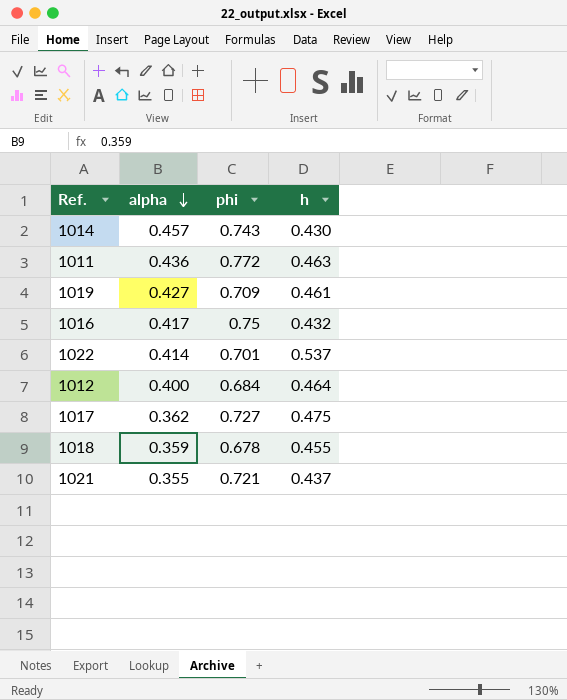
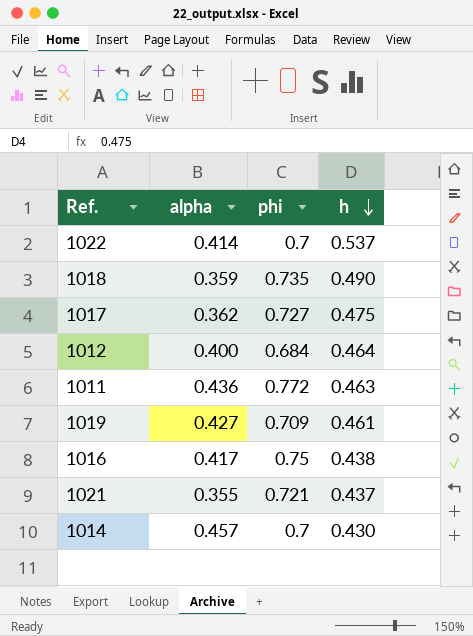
row order: alpha descending -> h descending
1022 | phi: 0.701 -> 0.7
1018 | phi: 0.678 -> 0.735
1018 | h: 0.455 -> 0.490
1016 | h: 0.432 -> 0.438
1014 | phi: 0.743 -> 0.7

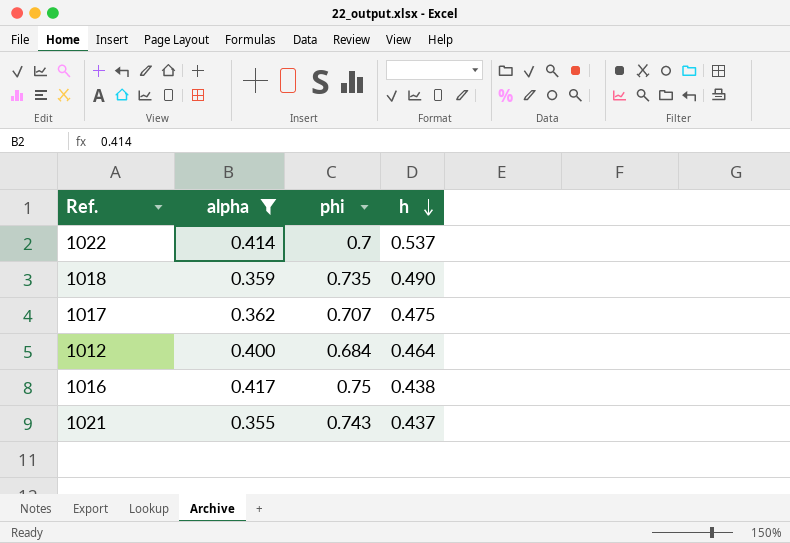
filter: none -> alpha <= 0.417
1017 | phi: 0.727 -> 0.707
1021 | phi: 0.721 -> 0.743

